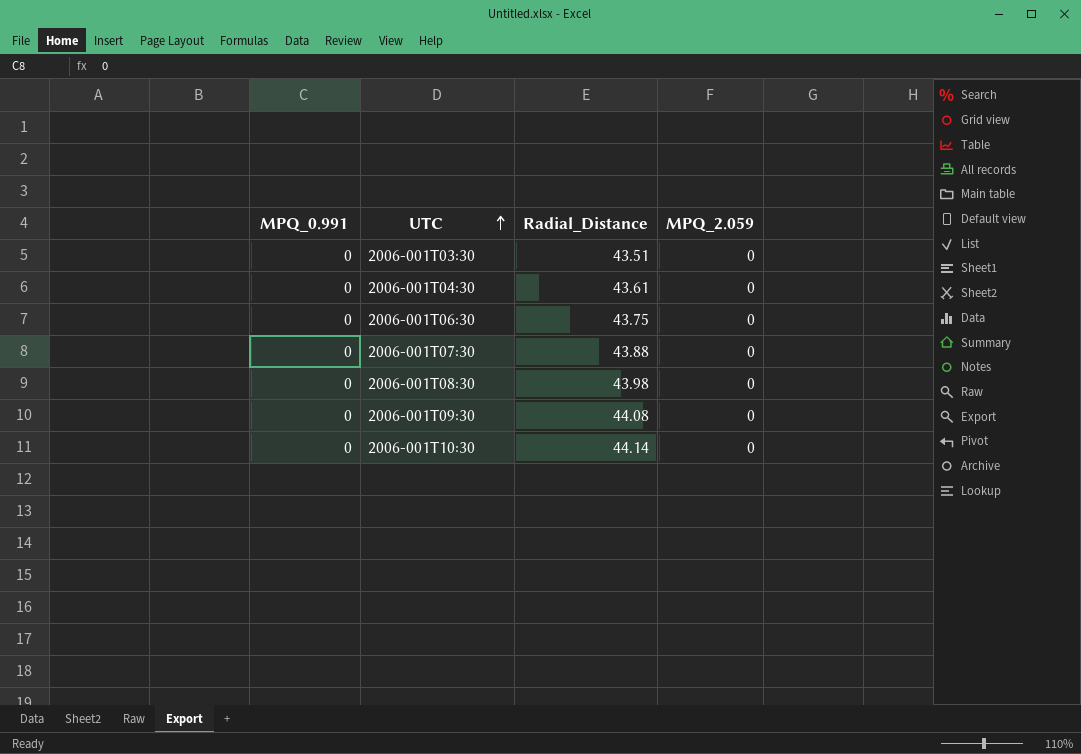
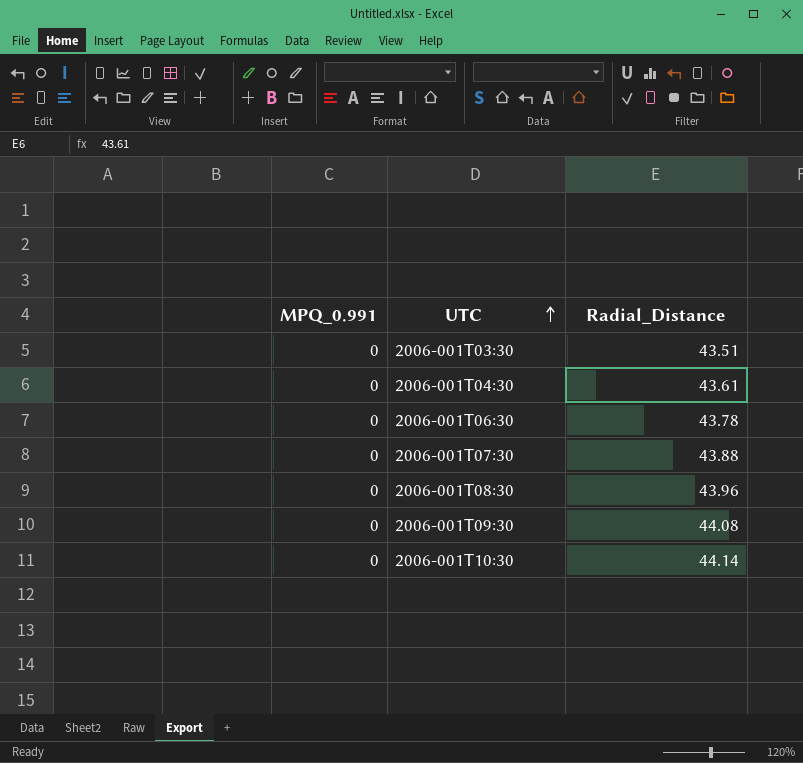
column MPQ_2.059 | position: 4 -> none
2006-001T06:30 | Radial_Distance: 43.75 -> 43.78
2006-001T08:30 | Radial_Distance: 43.98 -> 43.96

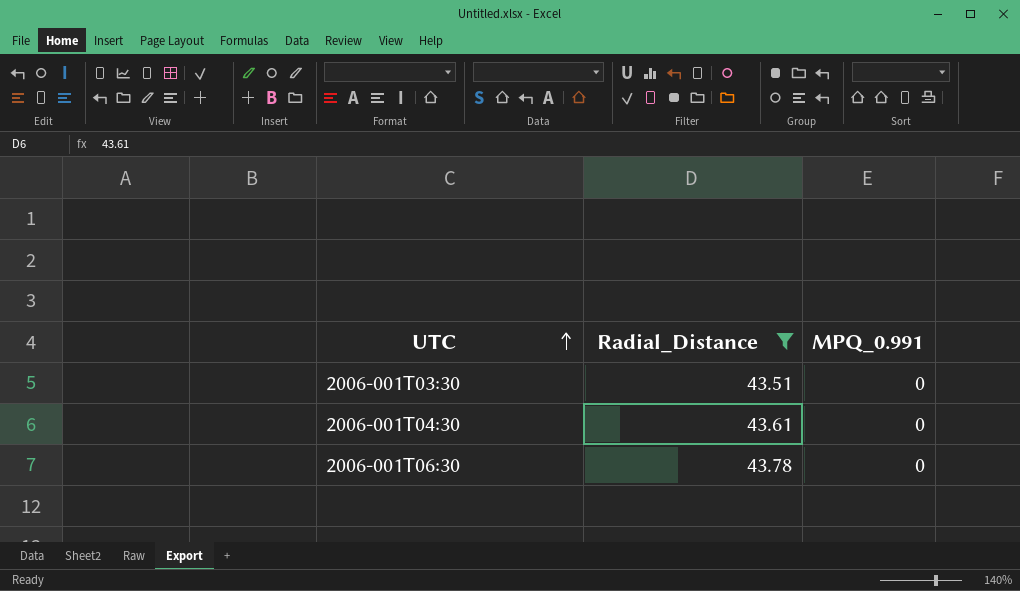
filter: none -> Radial_Distance <= 43.78
column MPQ_0.991 | position: 1 -> 3

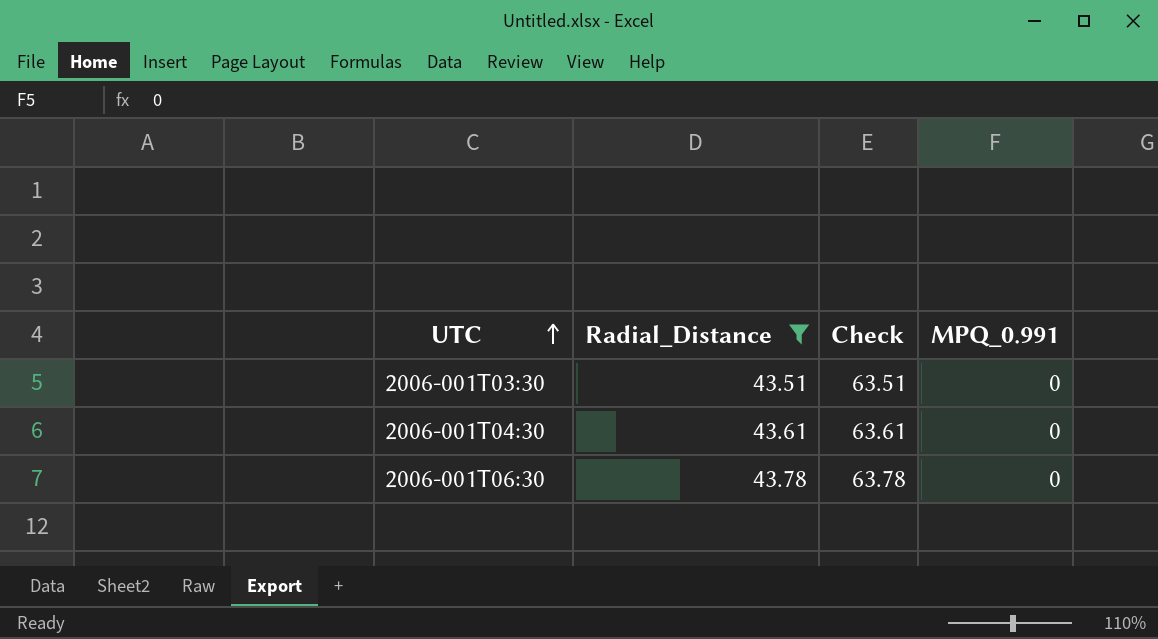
column Check | formula: none -> [Radial_Distance] + 20

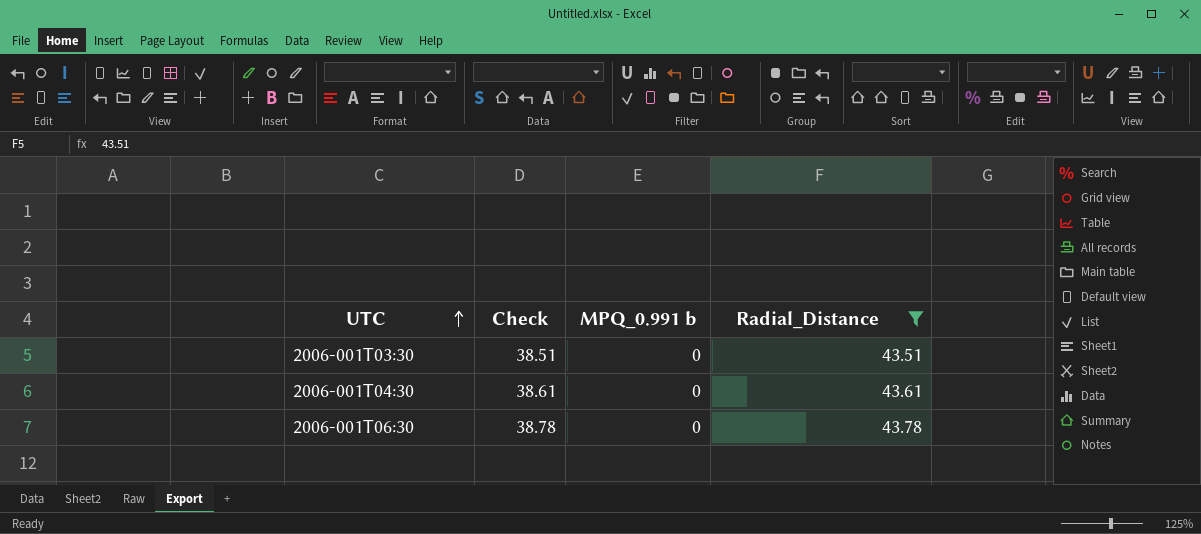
column Check | formula: [Radial_Distance] + 20 -> [Radial_Distance] - 5
column name: MPQ_0.991 -> MPQ_0.991 b
column Radial_Distance | position: 2 -> 4

